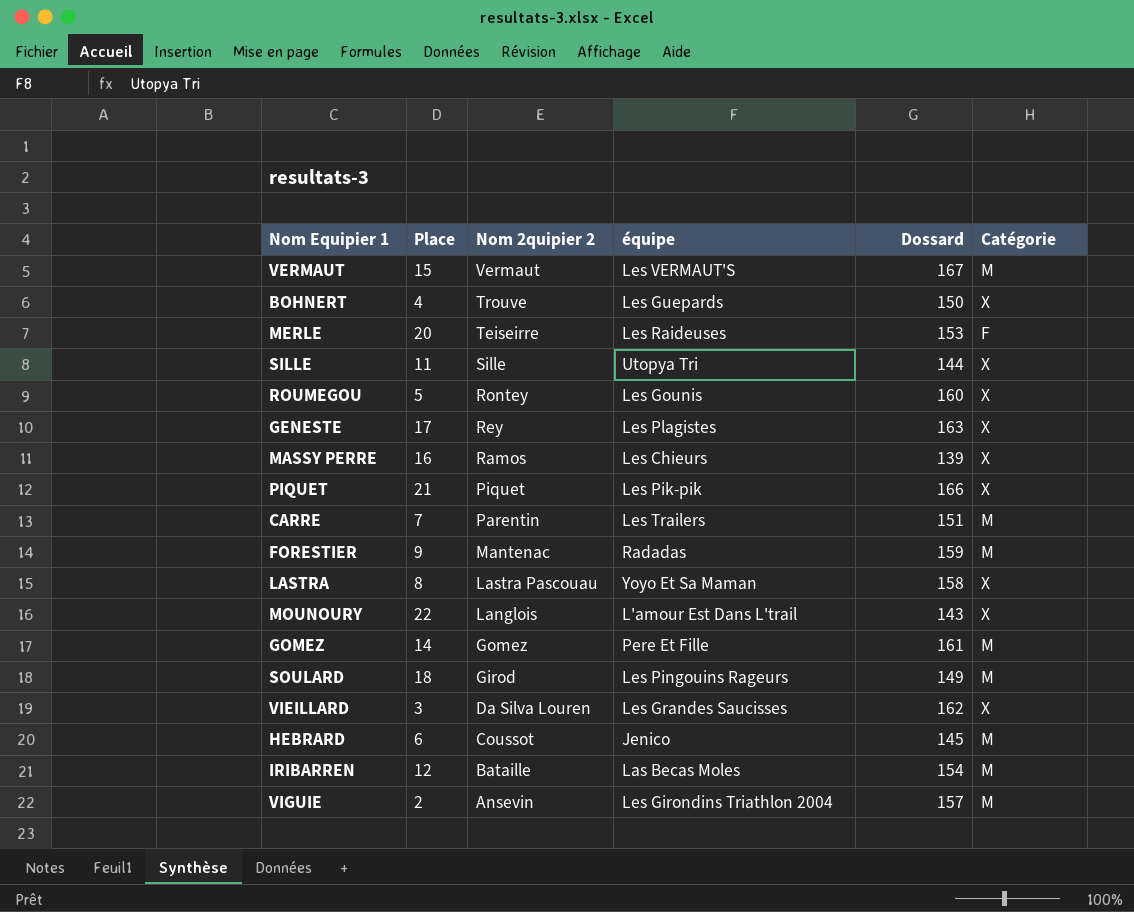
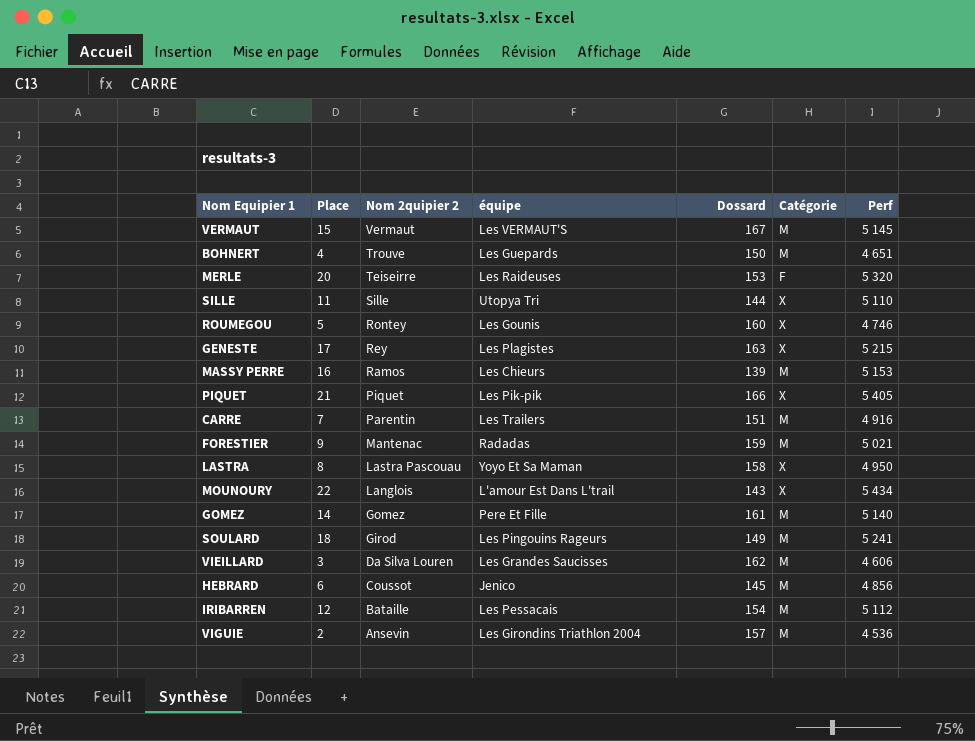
column Perf | position: none -> 7
BOHNERT | Catégorie: X -> M
MASSY PERRE | Catégorie: X -> M
VIEILLARD | Catégorie: X -> M
IRIBARREN | équipe: Las Becas Moles -> Les Pessacais

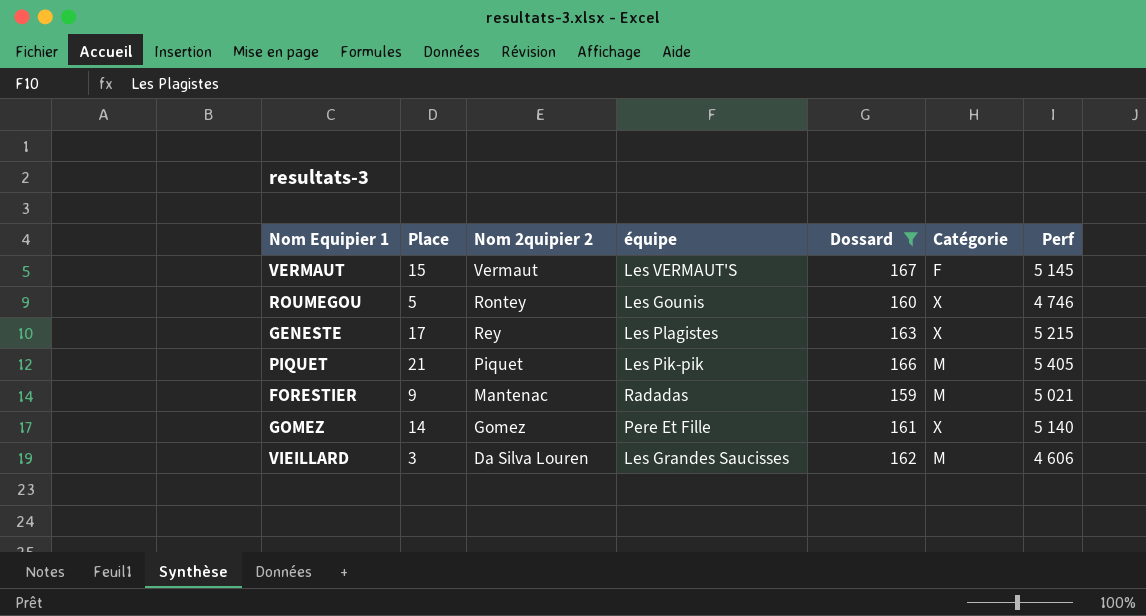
filter: none -> Dossard >= 159
VERMAUT | Catégorie: M -> F
PIQUET | Catégorie: X -> M
GOMEZ | Catégorie: M -> X

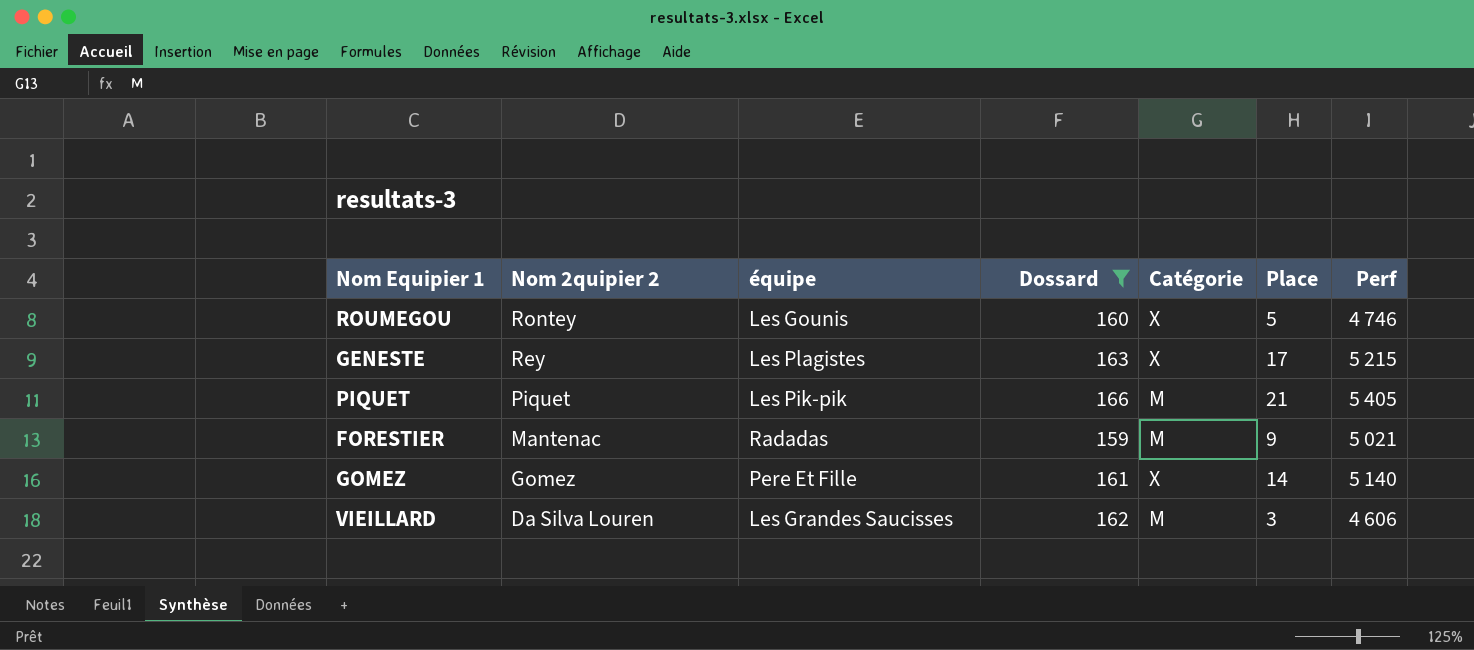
column Place | position: 2 -> 6
row VERMAUT: 15 | Vermaut | Les VERMAUT'S | 167 | F | 5 145 -> none

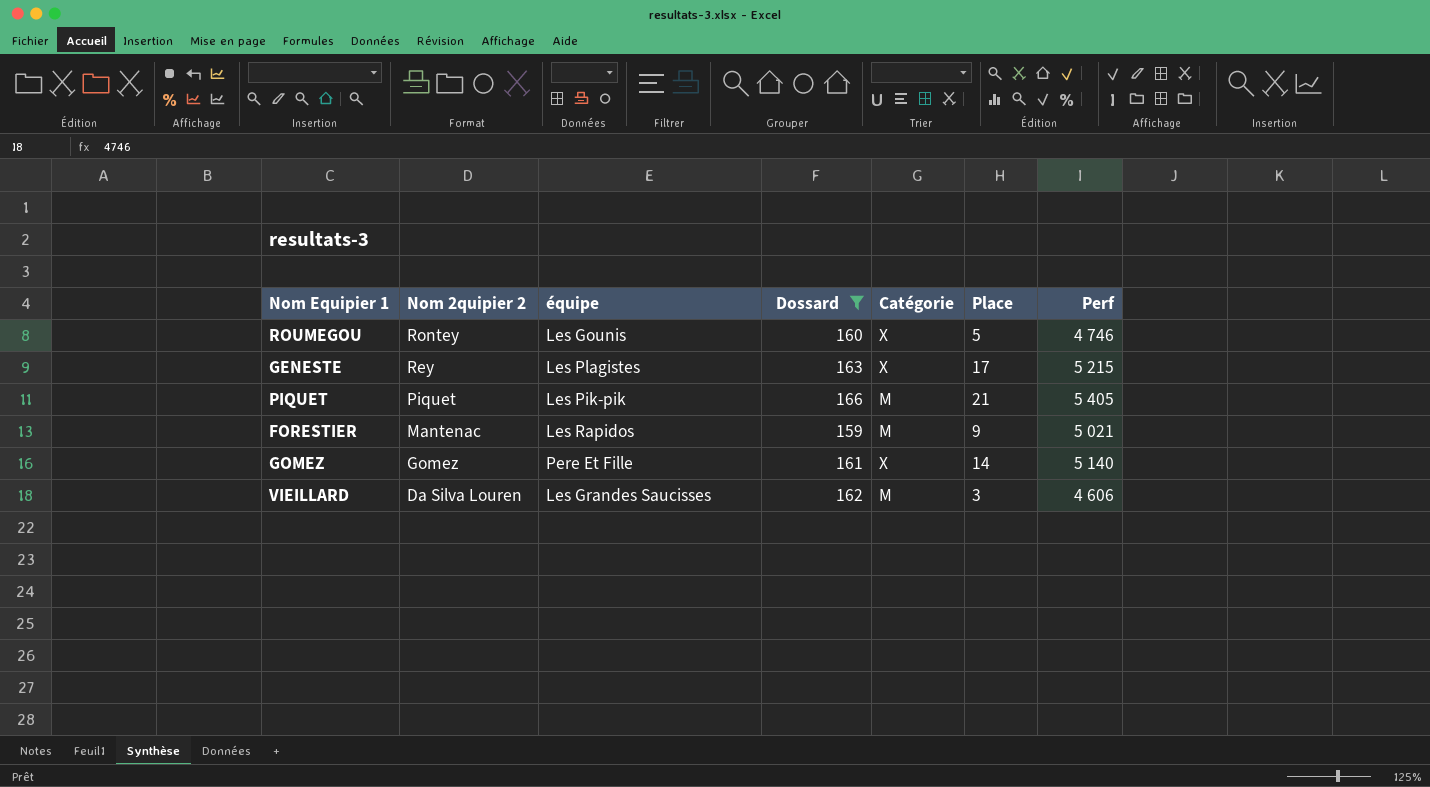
FORESTIER | équipe: Radadas -> Les Rapidos

